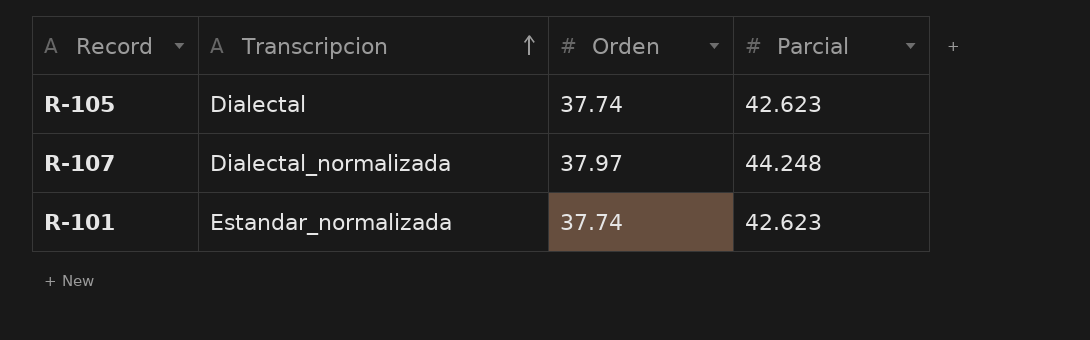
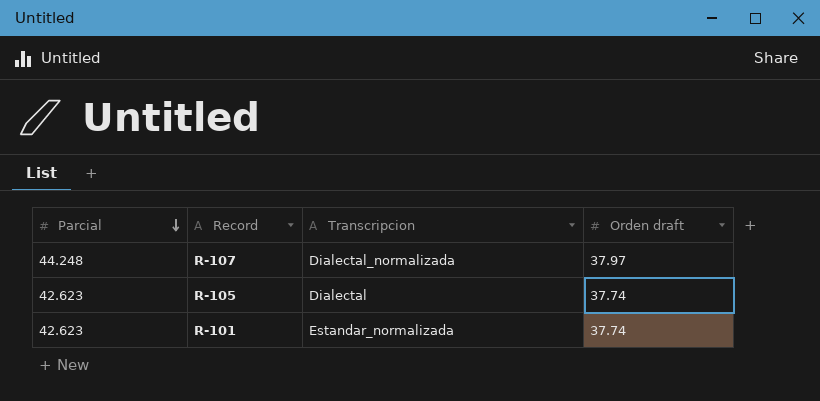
row order: Transcripcion ascending -> Parcial descending
column Parcial | position: 4 -> 1
column name: Orden -> Orden draft

